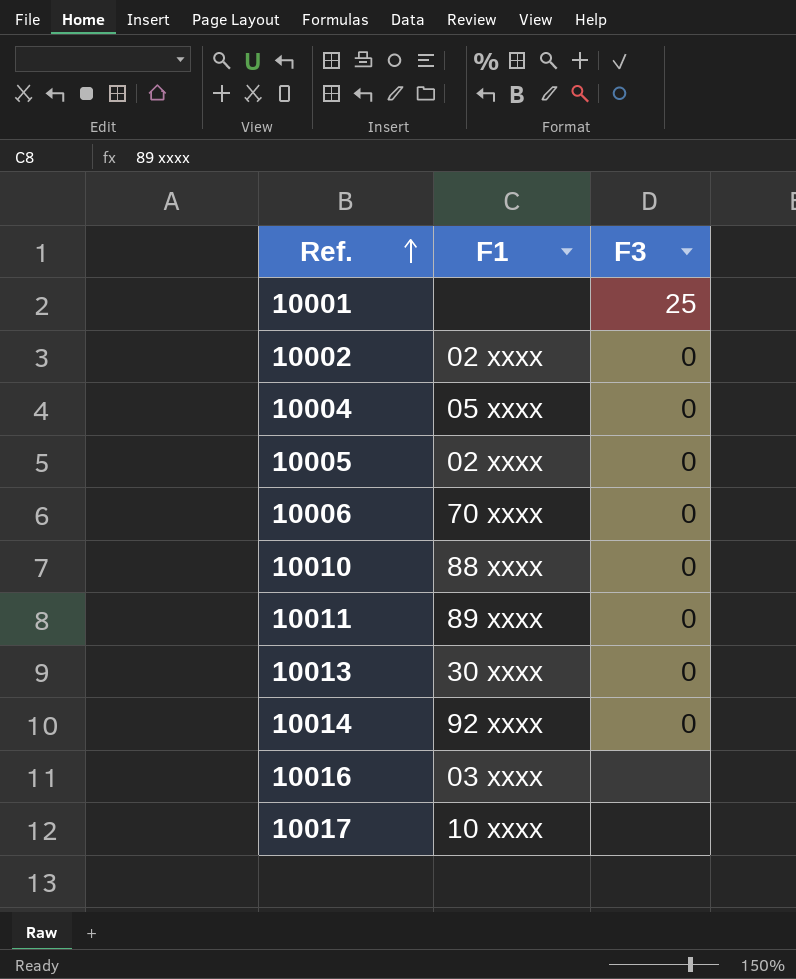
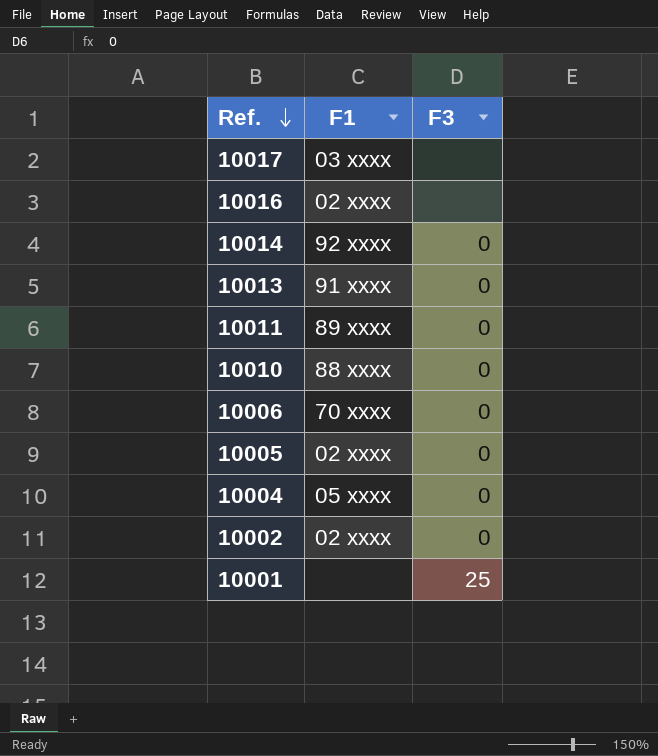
row order: Ref. ascending -> Ref. descending
10017 | F1: 10 xxxx -> 03 xxxx
10016 | F1: 03 xxxx -> 02 xxxx
10013 | F1: 30 xxxx -> 91 xxxx

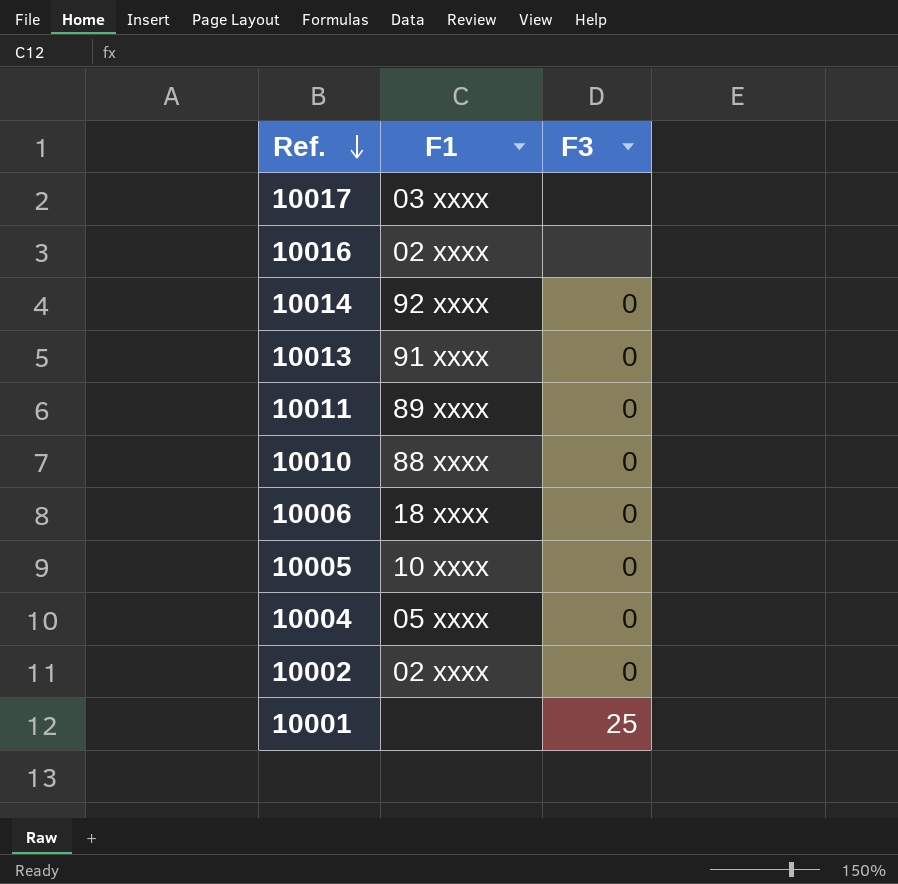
10006 | F1: 70 xxxx -> 18 xxxx
10005 | F1: 02 xxxx -> 10 xxxx

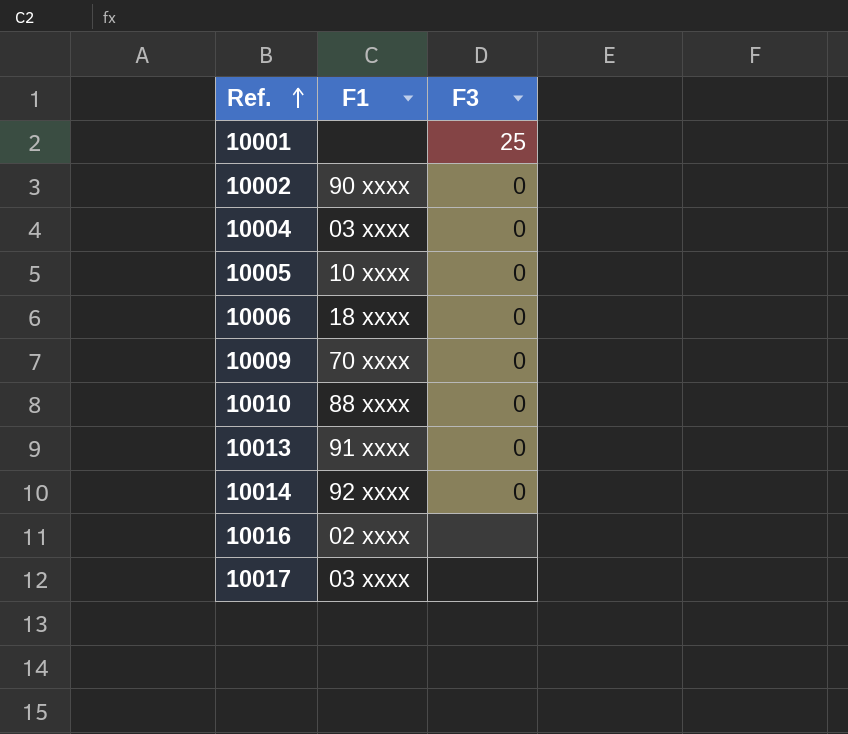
row order: Ref. descending -> Ref. ascending
row 10011: 89 xxxx | 0 -> none
10002 | F1: 02 xxxx -> 90 xxxx
10004 | F1: 05 xxxx -> 03 xxxx
row 10009: none -> 70 xxxx | 0

